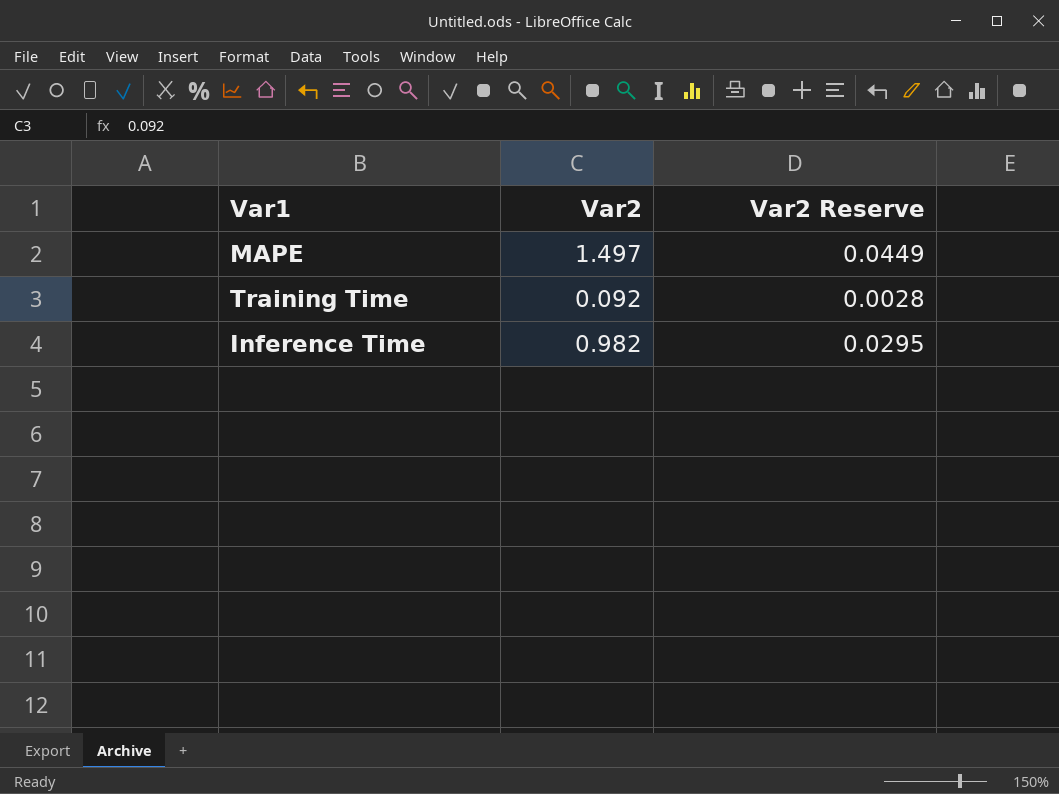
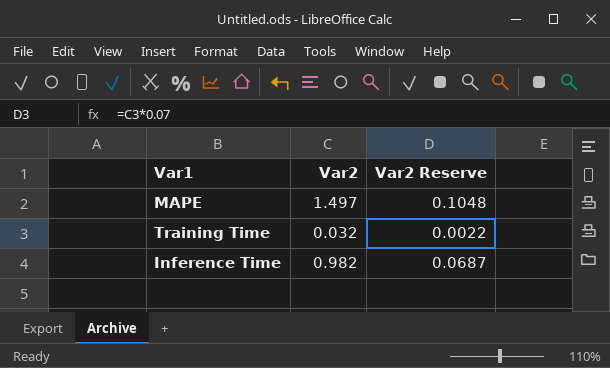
column Var2 Reserve | formula: [Var2] * 0.03 -> [Var2] * 0.07
Training Time | Var2: 0.092 -> 0.032

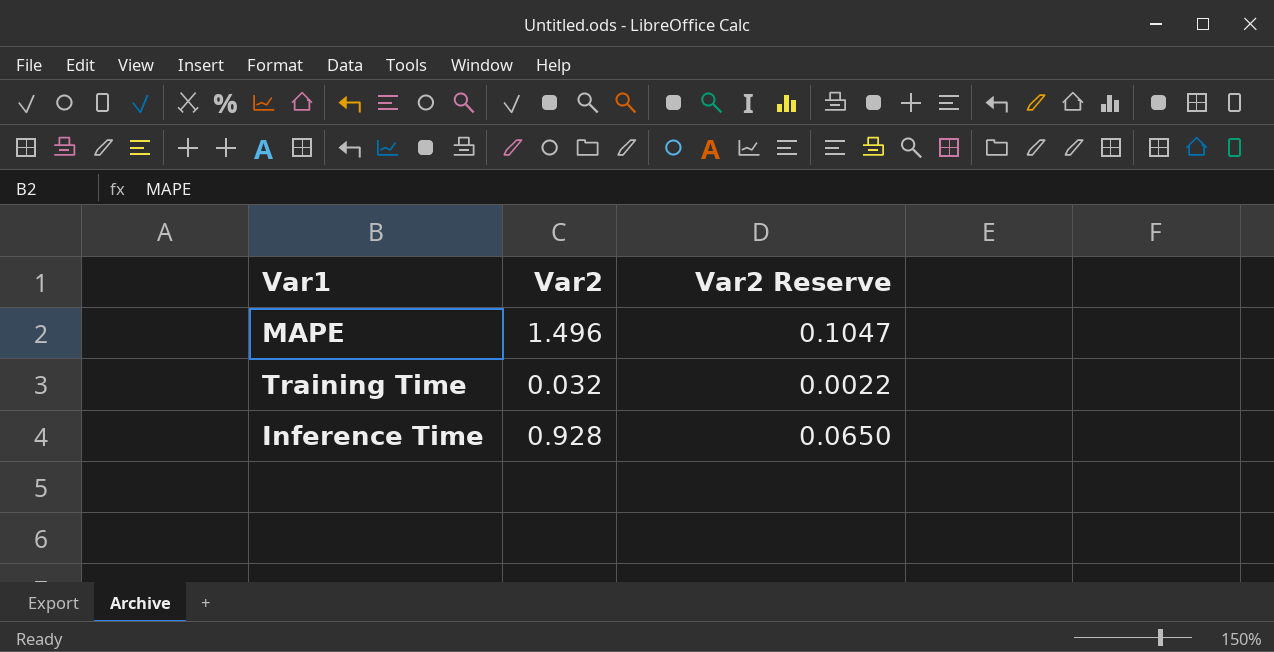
MAPE | Var2: 1.497 -> 1.496
MAPE | Var2 Reserve: 0.1048 -> 0.1047
Inference Time | Var2: 0.982 -> 0.928
Inference Time | Var2 Reserve: 0.0687 -> 0.0650

